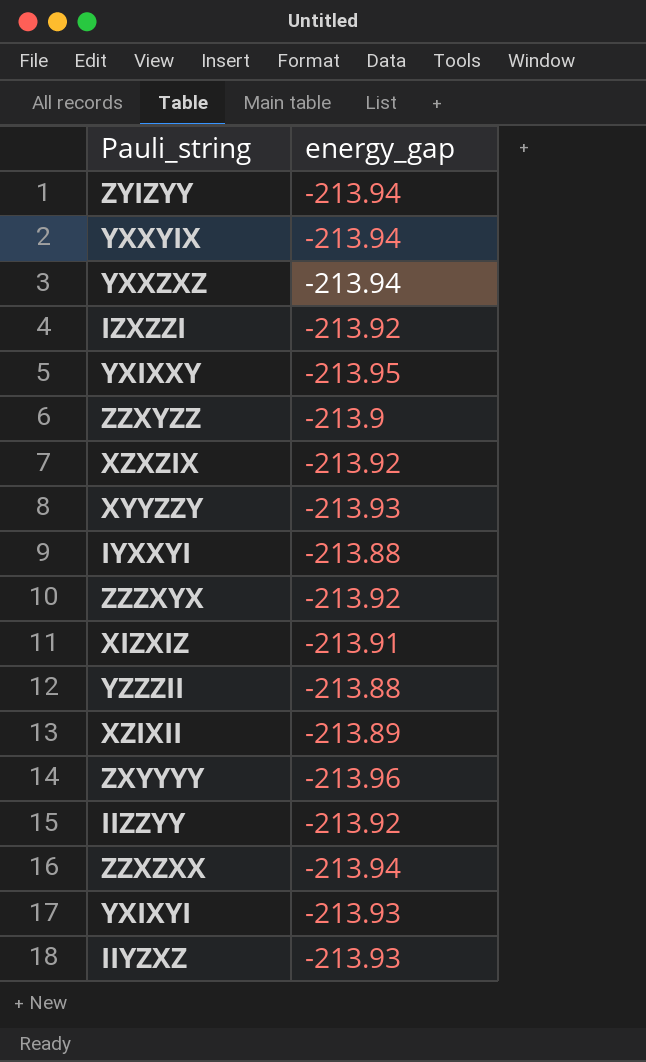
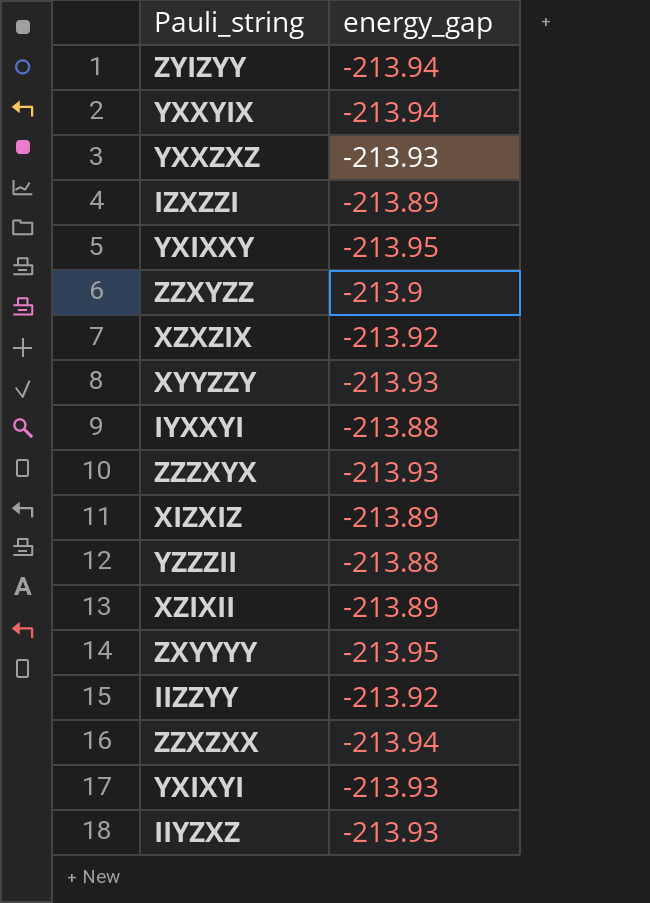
YXXZXZ | energy_gap: -213.94 -> -213.93
IZXZZI | energy_gap: -213.92 -> -213.89
ZZZXYX | energy_gap: -213.92 -> -213.93
XIZXIZ | energy_gap: -213.91 -> -213.89
ZXYYYY | energy_gap: -213.96 -> -213.95

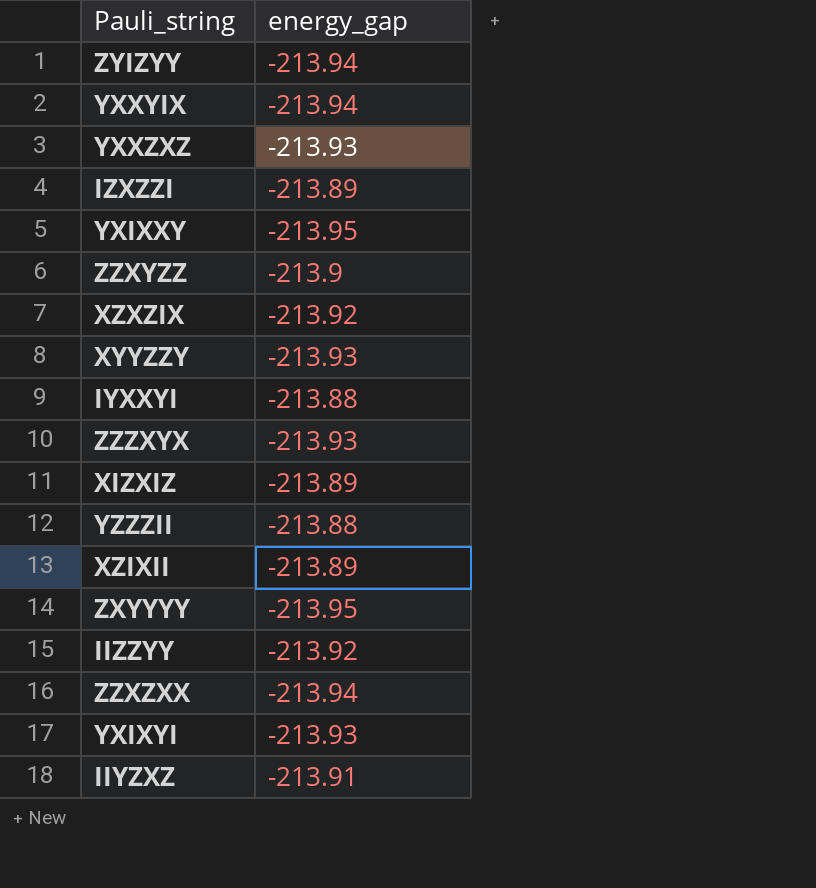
IIYZXZ | energy_gap: -213.93 -> -213.91

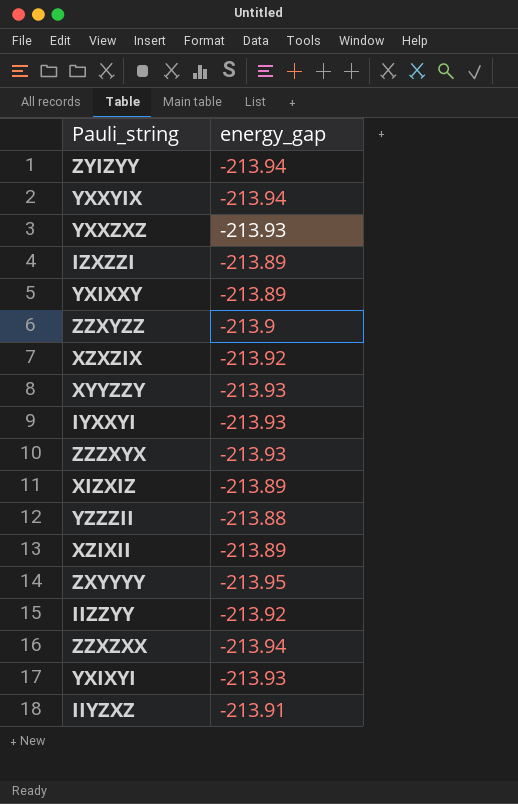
YXIXXY | energy_gap: -213.95 -> -213.89
IYXXYI | energy_gap: -213.88 -> -213.93

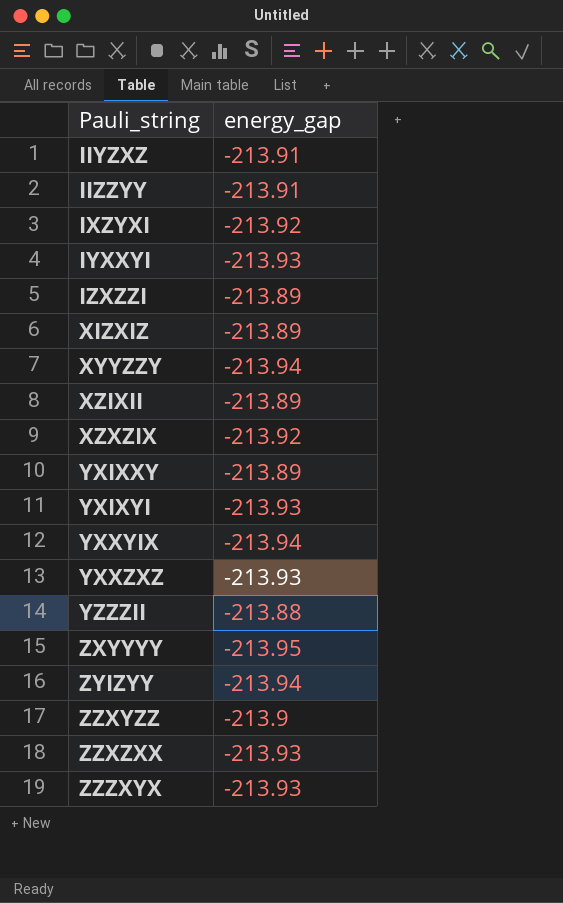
row order: none -> Pauli_string ascending
IIZZYY | energy_gap: -213.92 -> -213.91
row IXZYXI: none -> -213.92
XYYZZY | energy_gap: -213.93 -> -213.94
ZZXZXX | energy_gap: -213.94 -> -213.93

